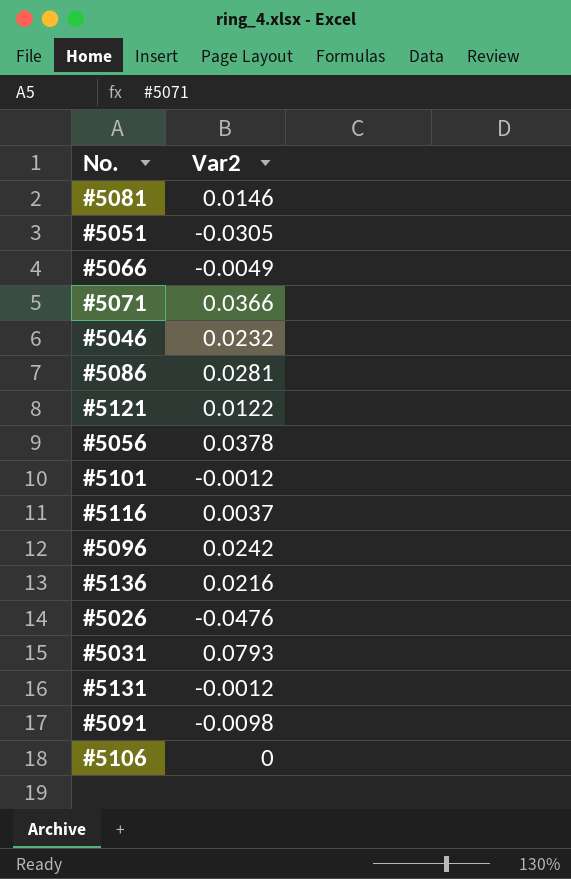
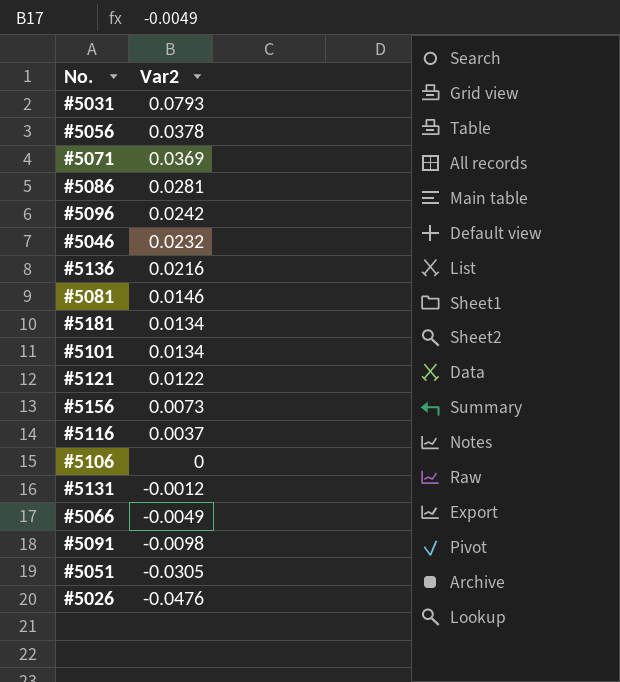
row order: none -> Var2 descending
#5071 | Var2: 0.0366 -> 0.0369
row #5181: none -> 0.0134
#5101 | Var2: -0.0012 -> 0.0134
row #5156: none -> 0.0073

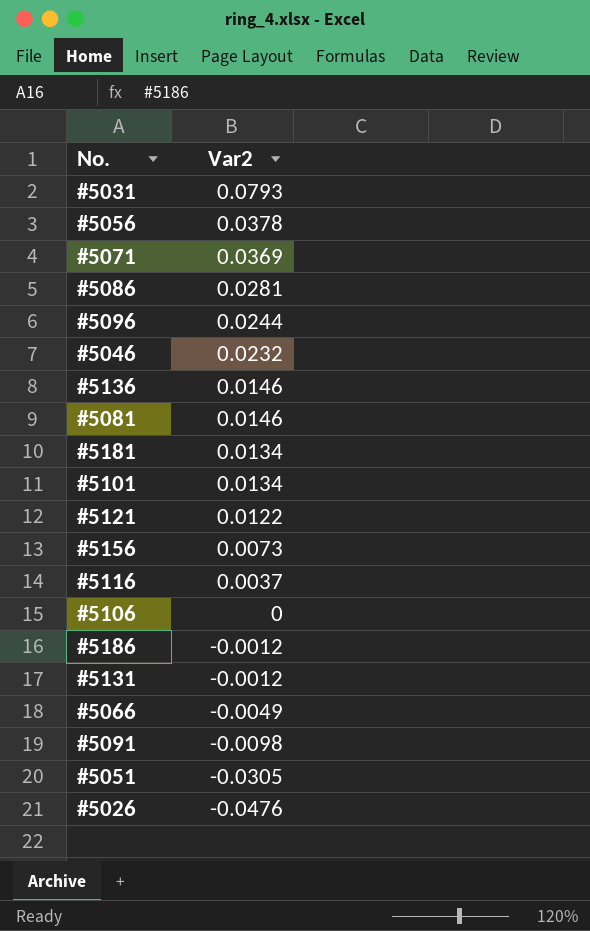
#5096 | Var2: 0.0242 -> 0.0244
#5136 | Var2: 0.0216 -> 0.0146
row #5186: none -> -0.0012

